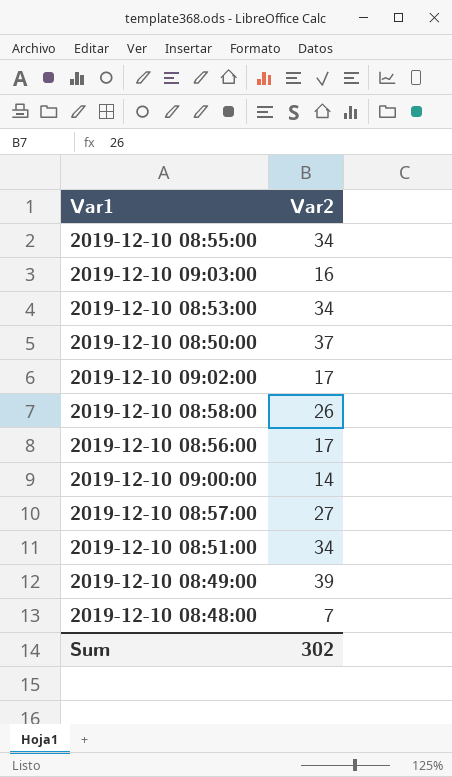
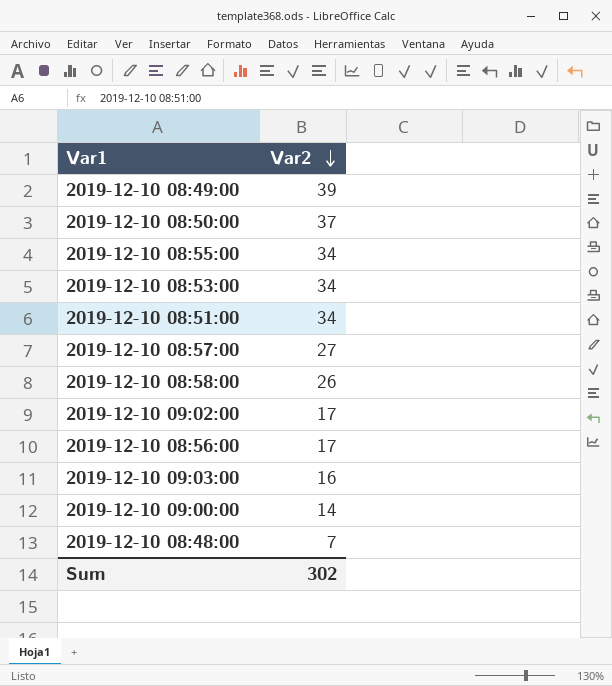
row order: none -> Var2 descending

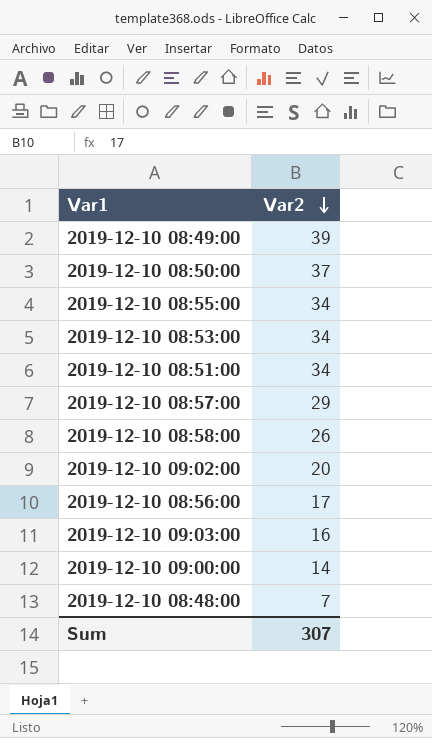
2019-12-10 08:57:00 | Var2: 27 -> 29
2019-12-10 09:02:00 | Var2: 17 -> 20
Sum | Var2: 302 -> 307

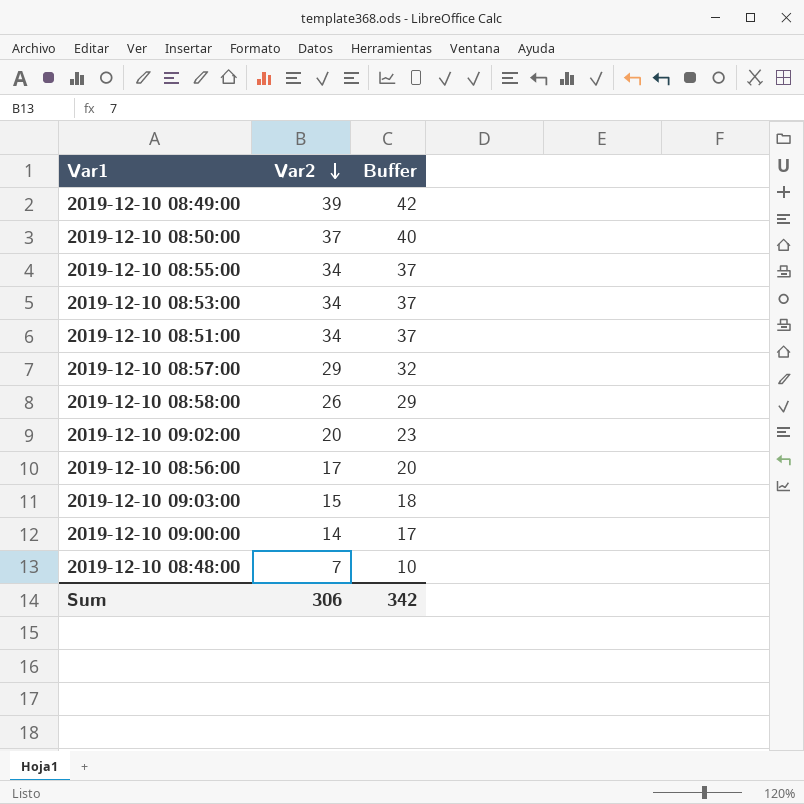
column Buffer | formula: none -> [Var2] + 3
2019-12-10 09:03:00 | Var2: 16 -> 15
Sum | Var2: 307 -> 306

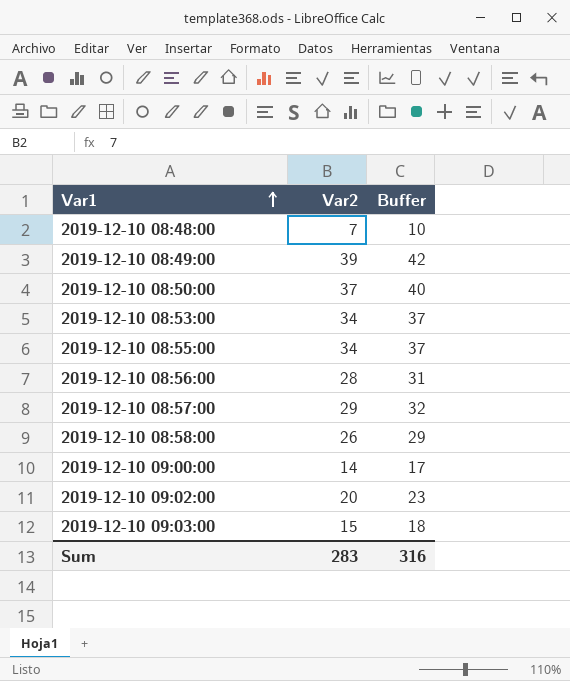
row order: Var2 descending -> Var1 ascending
row 2019-12-10 08:51:00: 34 | 37 -> none
2019-12-10 08:56:00 | Var2: 17 -> 28
2019-12-10 08:56:00 | Buffer: 20 -> 31
Sum | Var2: 306 -> 283
Sum | Buffer: 342 -> 316

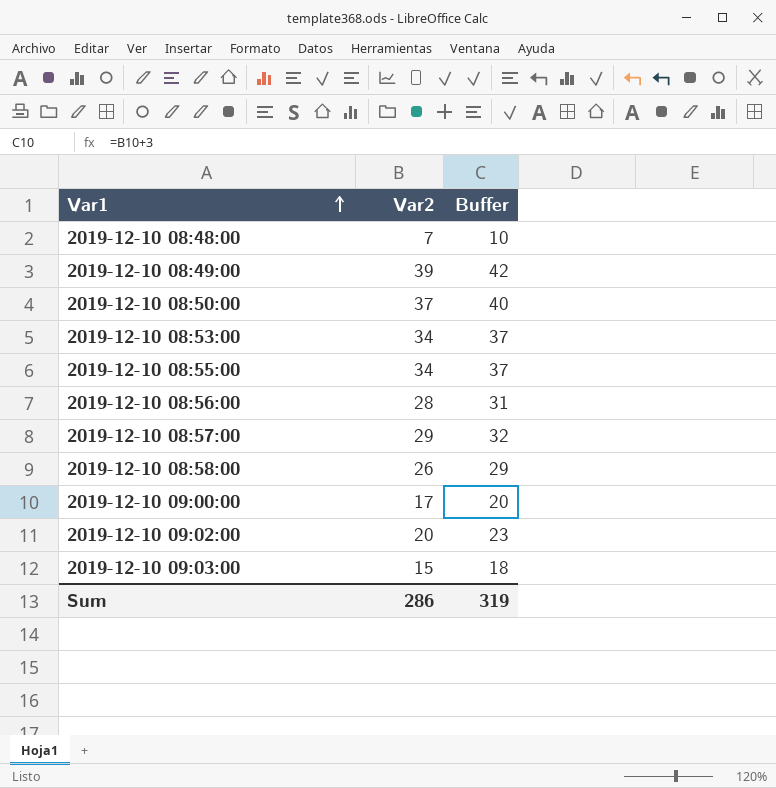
2019-12-10 09:00:00 | Var2: 14 -> 17
2019-12-10 09:00:00 | Buffer: 17 -> 20
Sum | Var2: 283 -> 286
Sum | Buffer: 316 -> 319

